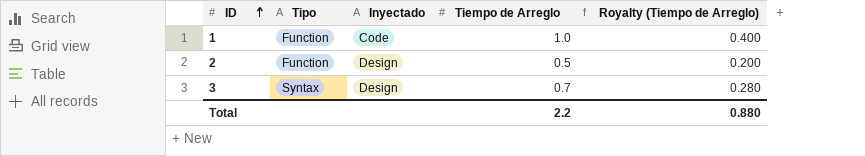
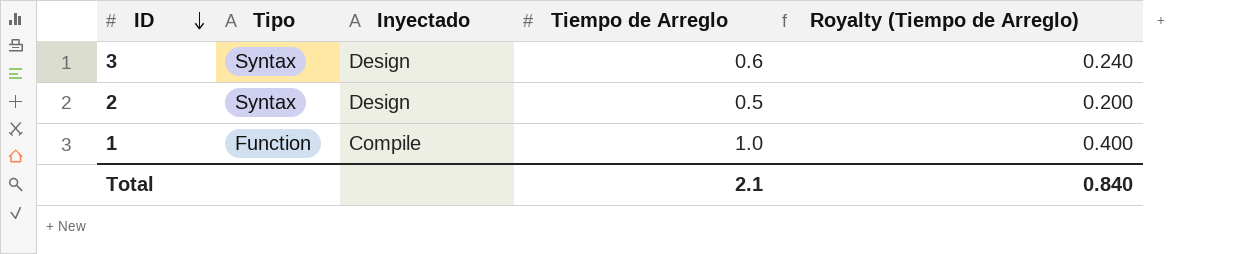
row order: ID ascending -> ID descending
3 | Tiempo de Arreglo: 0.7 -> 0.6
3 | Royalty (Tiempo de Arreglo): 0.280 -> 0.240
2 | Tipo: Function -> Syntax
1 | Inyectado: Code -> Compile
Total | Tiempo de Arreglo: 2.2 -> 2.1
Total | Royalty (Tiempo de Arreglo): 0.880 -> 0.840

